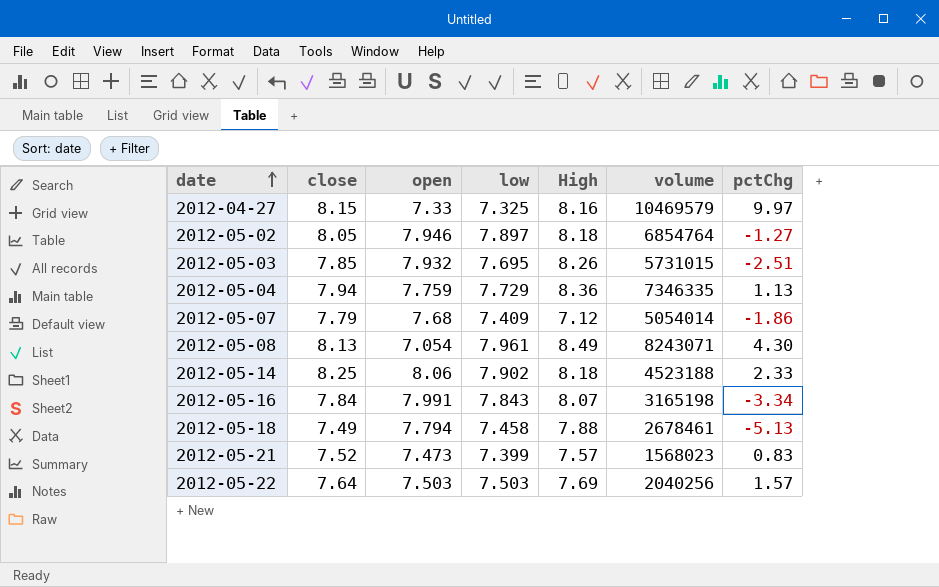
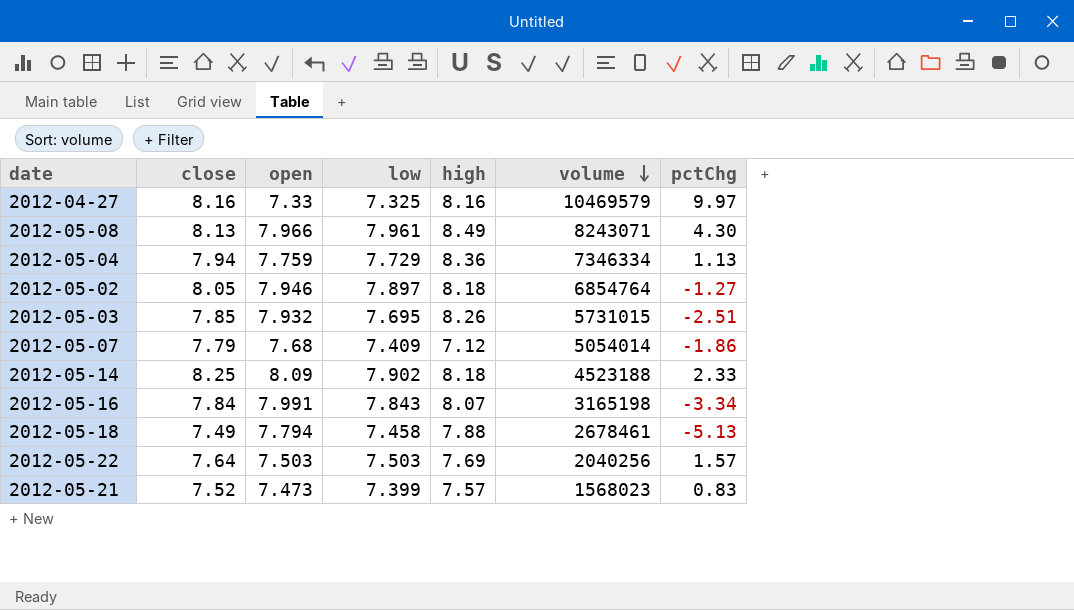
row order: date ascending -> volume descending
column name: High -> high
2012-04-27 | close: 8.15 -> 8.16
2012-05-08 | open: 7.054 -> 7.966
2012-05-04 | volume: 7346335 -> 7346334
2012-05-14 | open: 8.06 -> 8.09

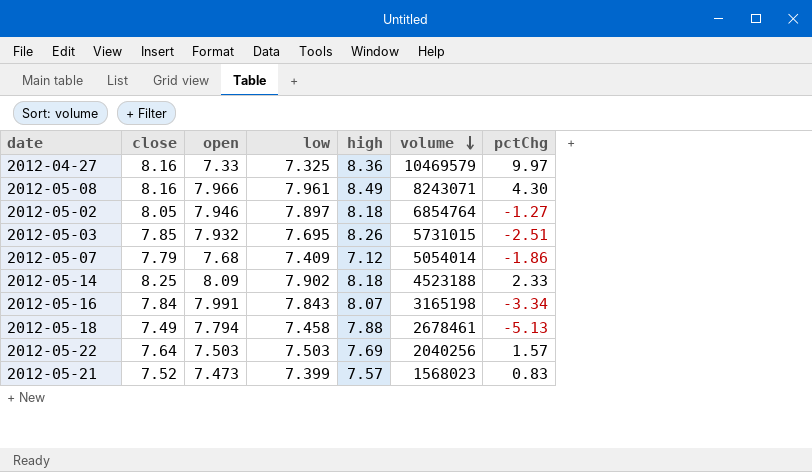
row 2012-05-04: 7.94 | 7.759 | 7.729 | 8.36 | 7346334 | 1.13 -> none
2012-04-27 | high: 8.16 -> 8.36
2012-05-08 | close: 8.13 -> 8.16

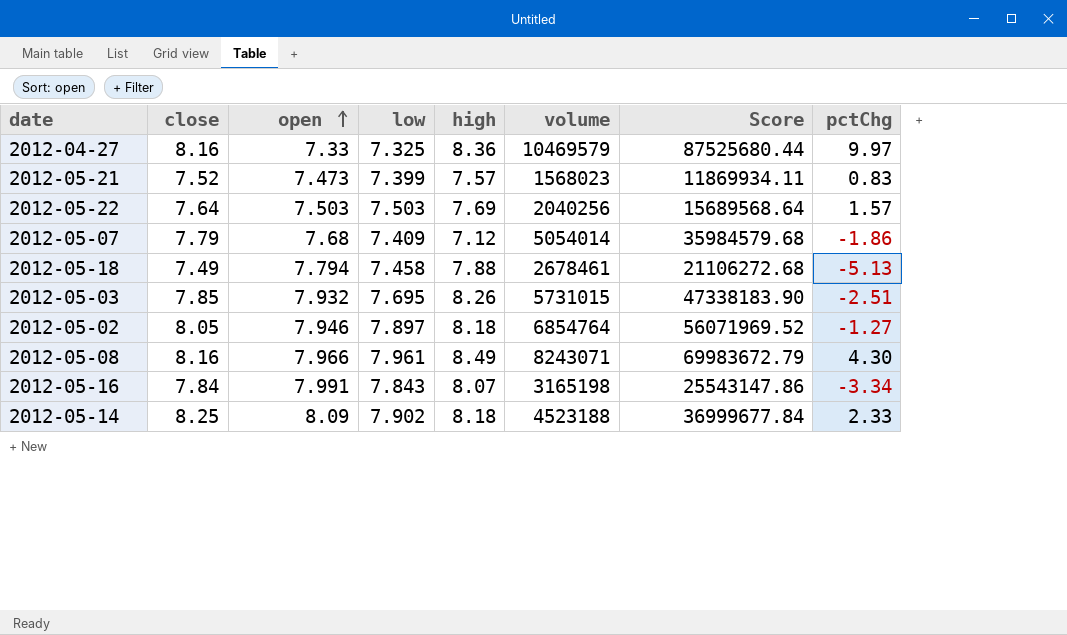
row order: volume descending -> open ascending
column Score | formula: none -> [high] * [volume]

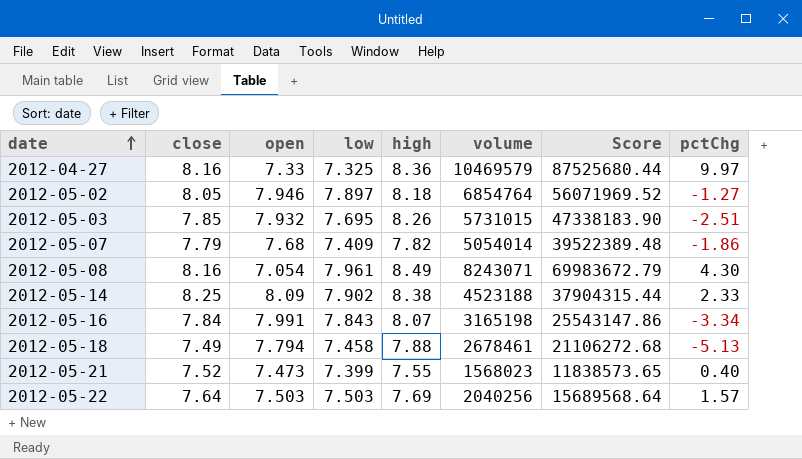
row order: open ascending -> date ascending
2012-05-07 | high: 7.12 -> 7.82
2012-05-07 | Score: 35984579.68 -> 39522389.48
2012-05-08 | open: 7.966 -> 7.054
2012-05-14 | high: 8.18 -> 8.38
2012-05-14 | Score: 36999677.84 -> 37904315.44
2012-05-21 | high: 7.57 -> 7.55
2012-05-21 | Score: 11869934.11 -> 11838573.65
2012-05-21 | pctChg: 0.83 -> 0.40

